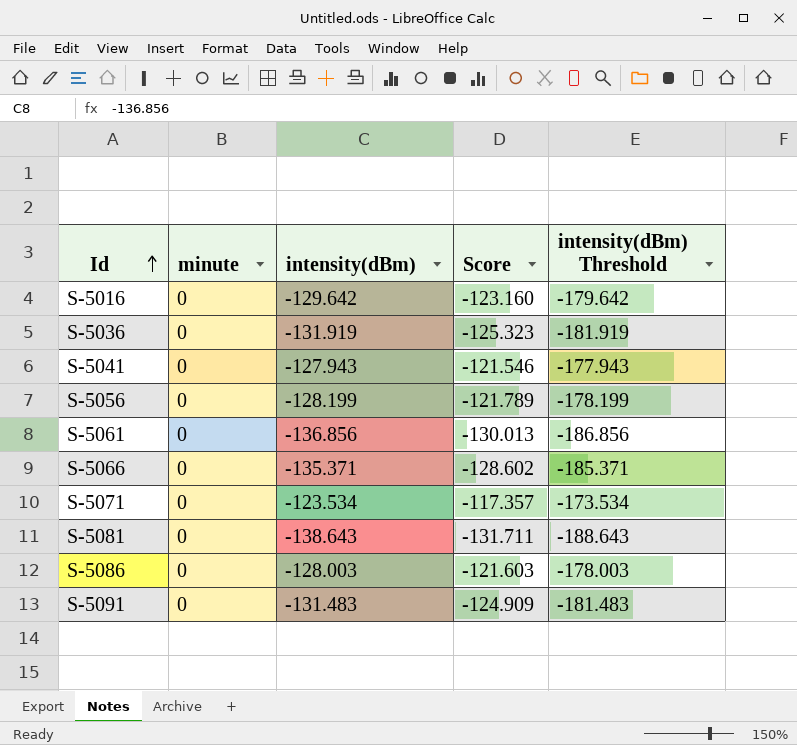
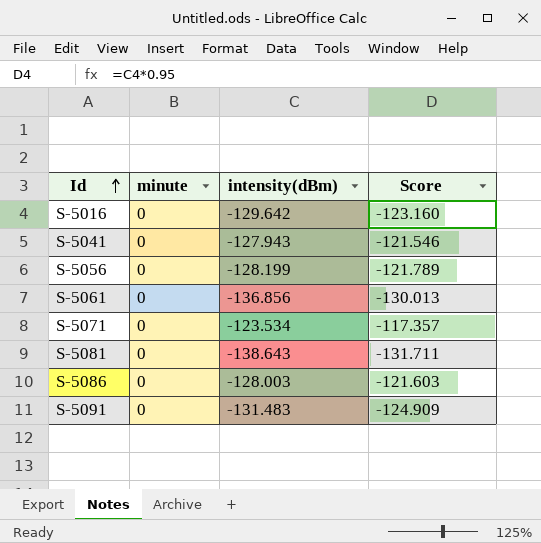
column intensity(dBm) Threshold | formula: [intensity(dBm)] - 50 -> none
row S-5036: 0 | -131.919 | -125.323 | -181.919 -> none
row S-5066: 0 | -135.371 | -128.602 | -185.371 -> none

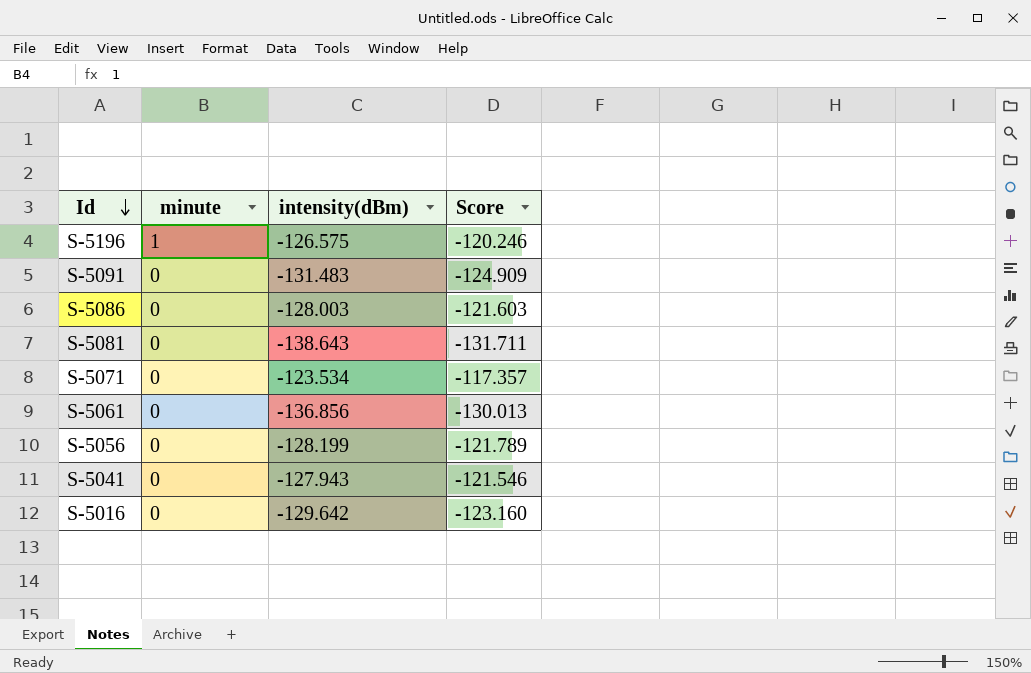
row order: Id ascending -> Id descending
row S-5196: none -> 1 | -126.575 | -120.246

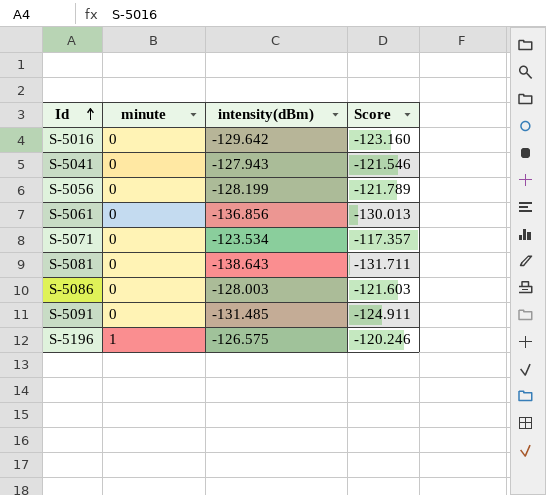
row order: Id descending -> Id ascending
S-5091 | intensity(dBm): -131.483 -> -131.485
S-5091 | Score: -124.909 -> -124.911

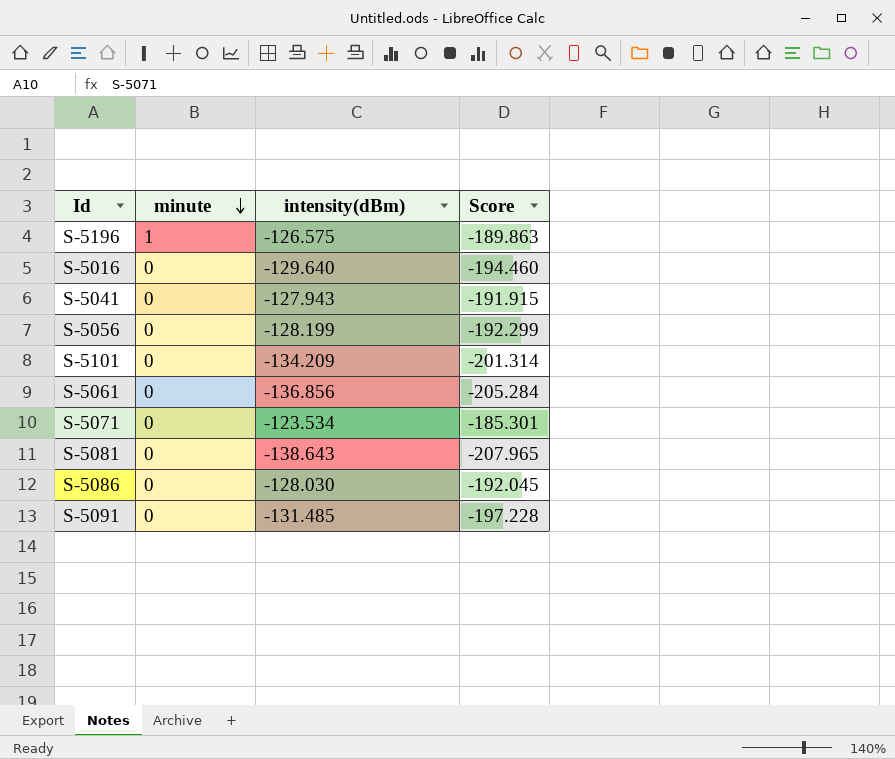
row order: Id ascending -> minute descending
column Score | formula: [intensity(dBm)] * 0.95 -> [intensity(dBm)] * 1.5
S-5016 | intensity(dBm): -129.642 -> -129.640
row S-5101: none -> 0 | -134.209 | -201.314
S-5086 | intensity(dBm): -128.003 -> -128.030

